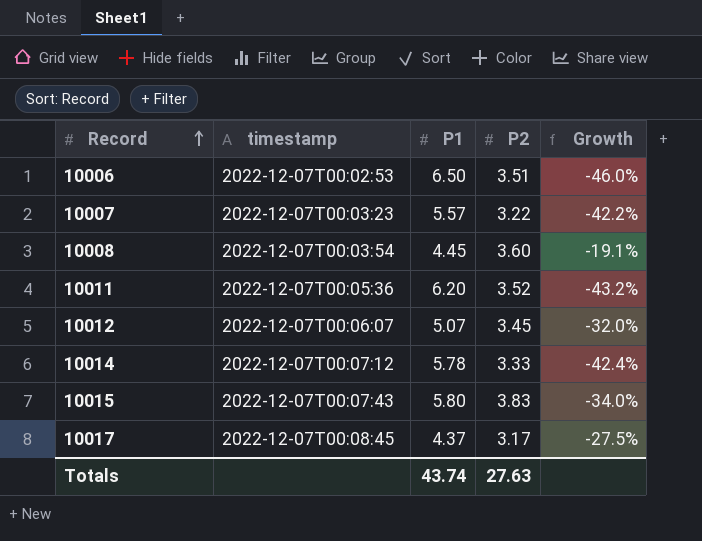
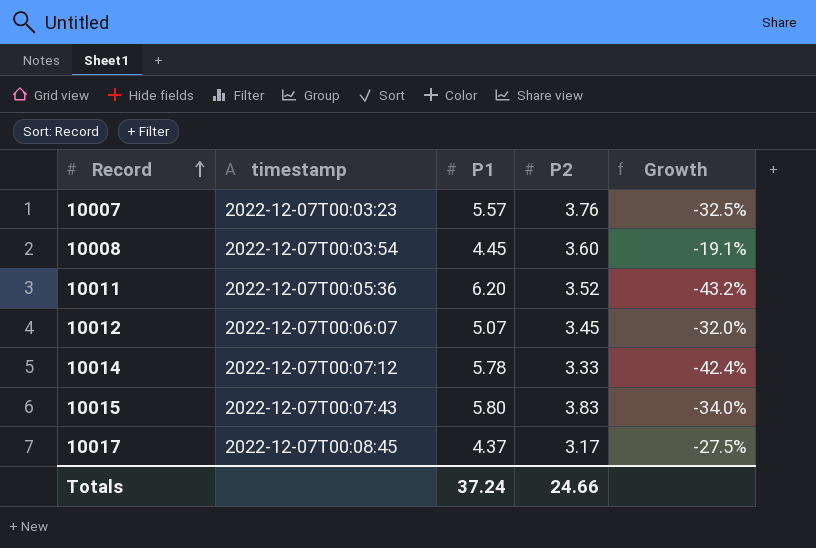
row 10006: 2022-12-07T00:02:53 | 6.50 | 3.51 | -46.0% -> none
10007 | P2: 3.22 -> 3.76
10007 | Growth: -42.2% -> -32.5%
Totals | P1: 43.74 -> 37.24
Totals | P2: 27.63 -> 24.66

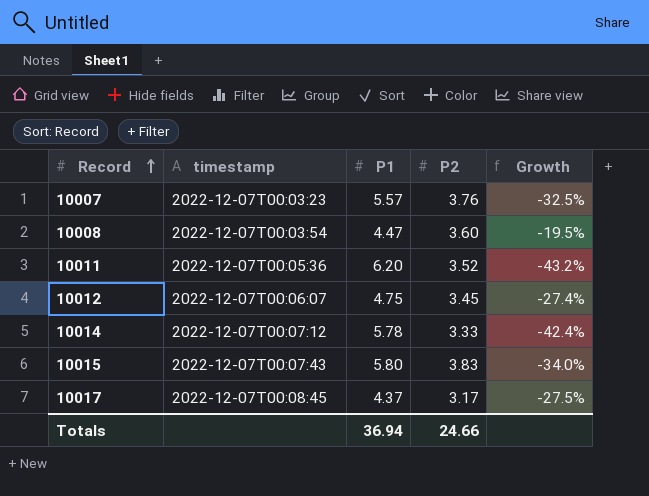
10008 | P1: 4.45 -> 4.47
10008 | Growth: -19.1% -> -19.5%
10012 | P1: 5.07 -> 4.75
10012 | Growth: -32.0% -> -27.4%
Totals | P1: 37.24 -> 36.94

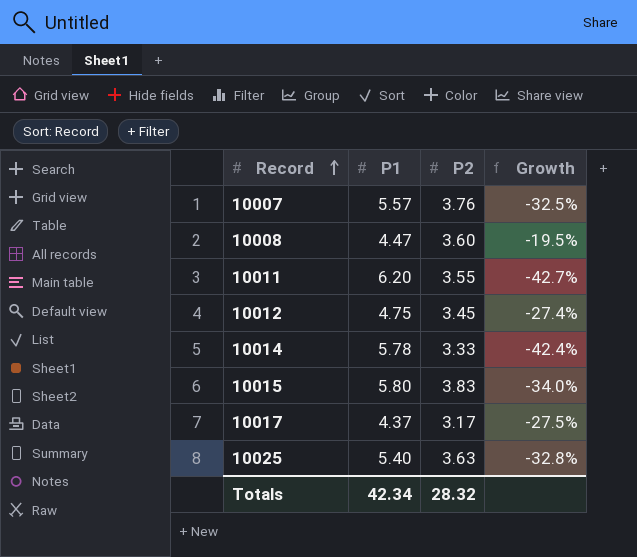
column timestamp | position: 2 -> none
10011 | P2: 3.52 -> 3.55
10011 | Growth: -43.2% -> -42.7%
row 10025: none -> 5.40 | 3.63 | -32.8%
Totals | P1: 36.94 -> 42.34
Totals | P2: 24.66 -> 28.32

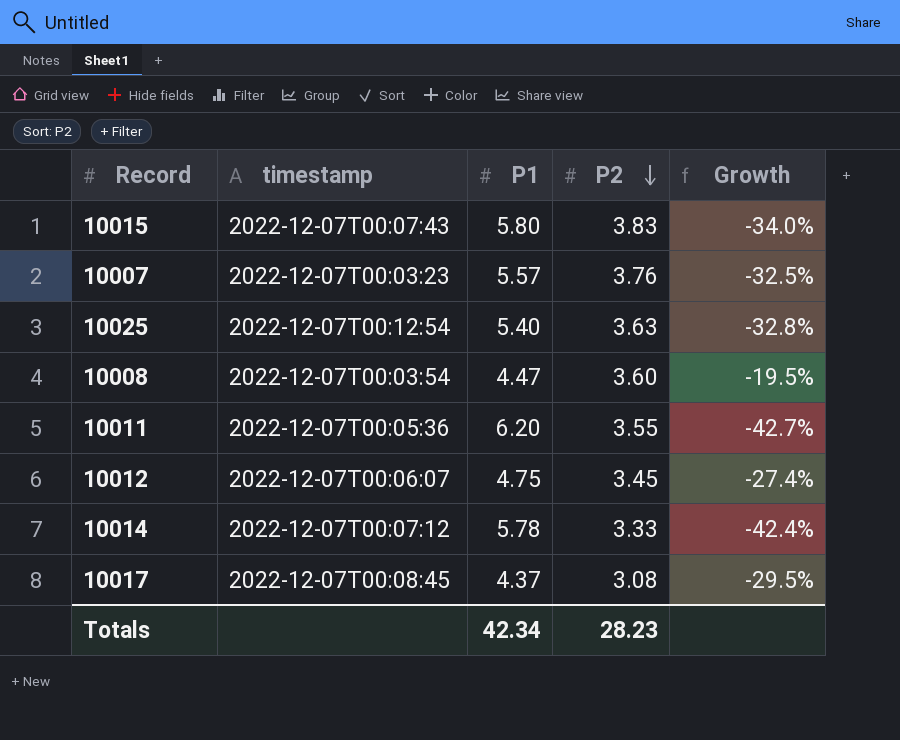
row order: Record ascending -> P2 descending
column timestamp | position: none -> 2
10017 | P2: 3.17 -> 3.08
10017 | Growth: -27.5% -> -29.5%
Totals | P2: 28.32 -> 28.23

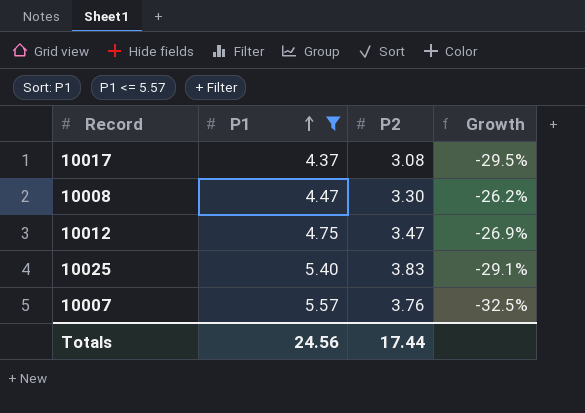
filter: none -> P1 <= 5.57
row order: P2 descending -> P1 ascending
column timestamp | position: 2 -> none
10008 | P2: 3.60 -> 3.30
10008 | Growth: -19.5% -> -26.2%
10012 | P2: 3.45 -> 3.47
10012 | Growth: -27.4% -> -26.9%
10025 | P2: 3.63 -> 3.83
10025 | Growth: -32.8% -> -29.1%
Totals | P1: 42.34 -> 24.56
Totals | P2: 28.23 -> 17.44

